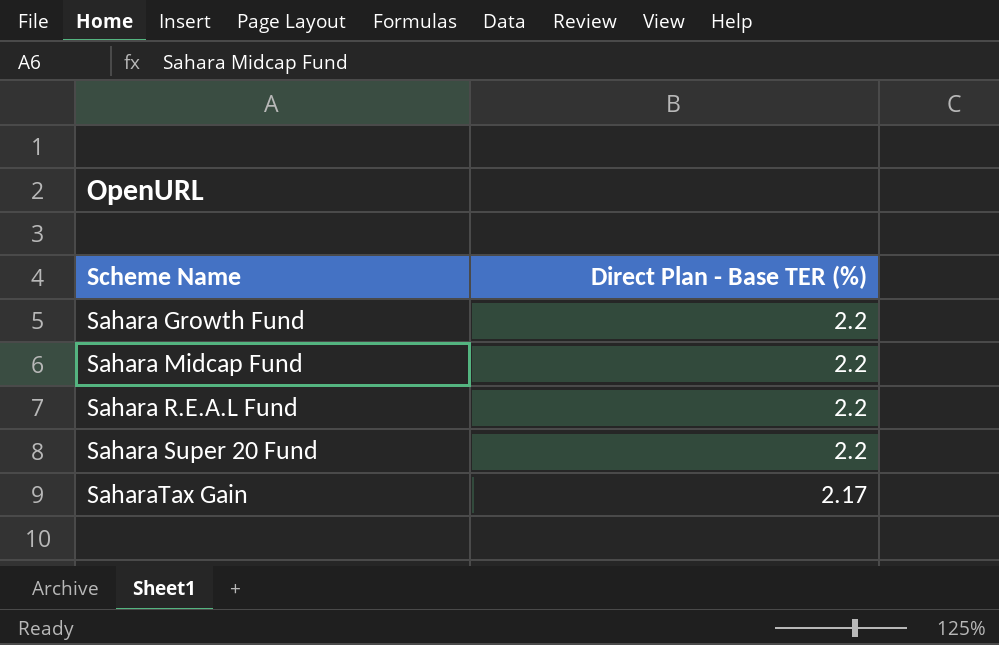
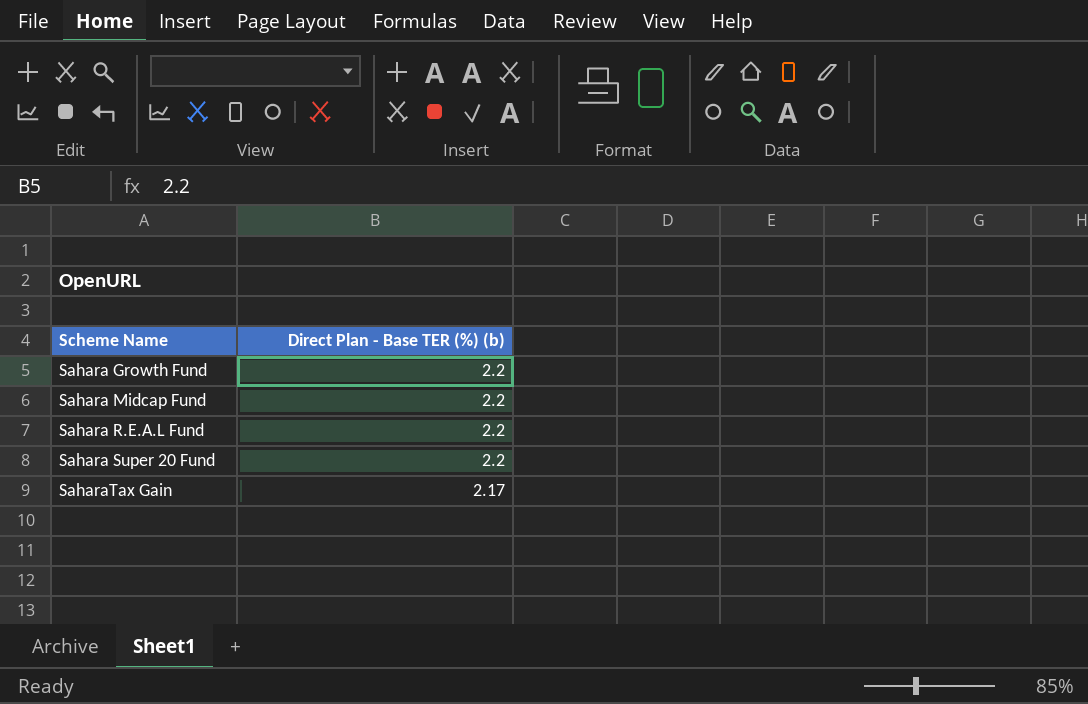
column name: Direct Plan - Base TER (%) -> Direct Plan - Base TER (%) (b)

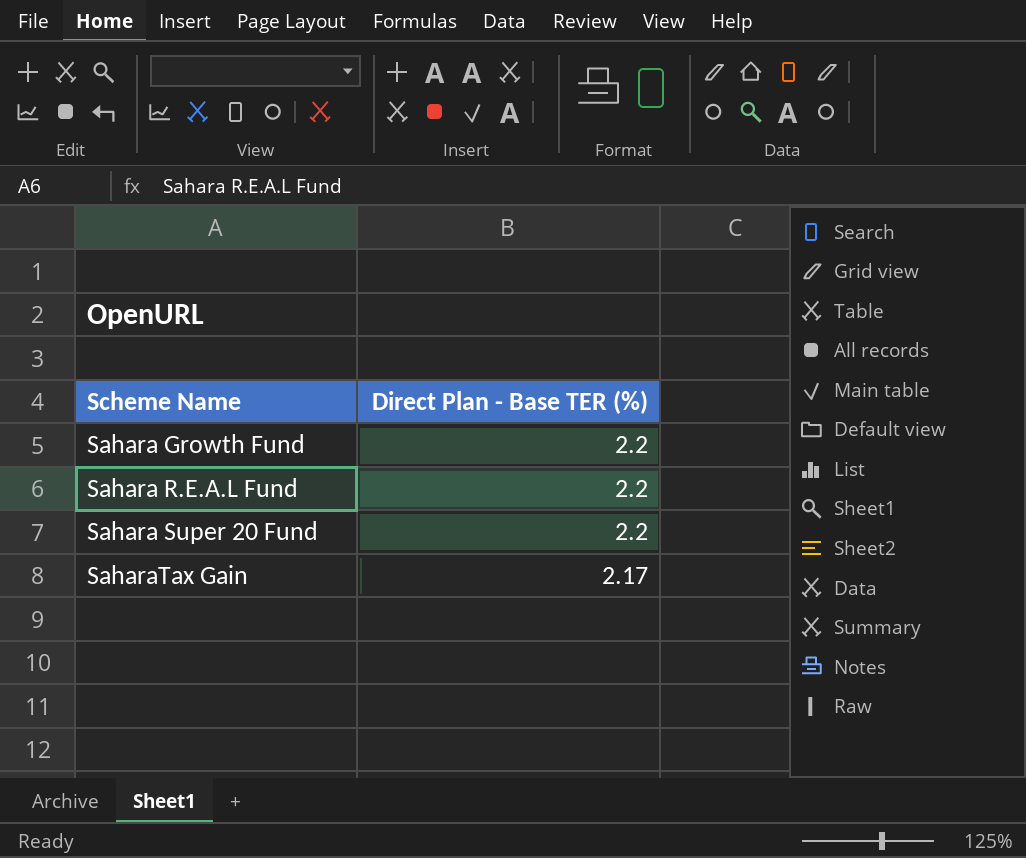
column name: Direct Plan - Base TER (%) (b) -> Direct Plan - Base TER (%)
row Sahara Midcap Fund: 2.2 -> none

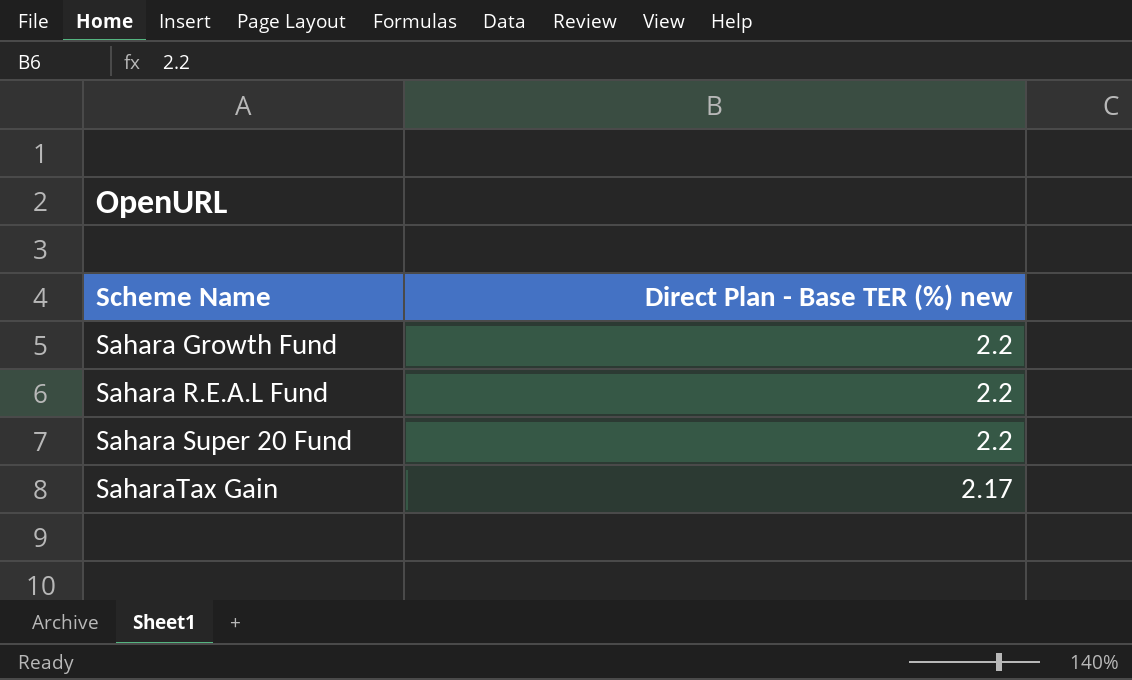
column name: Direct Plan - Base TER (%) -> Direct Plan - Base TER (%) new

